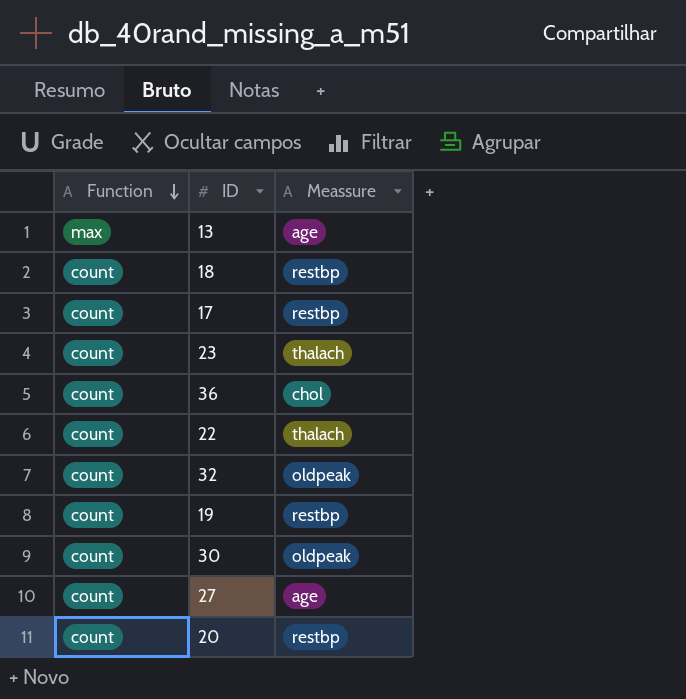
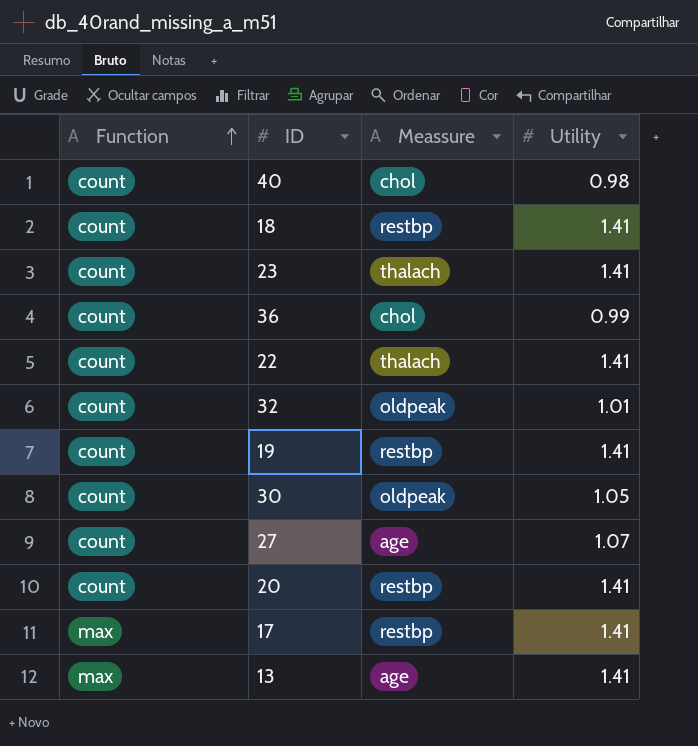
row order: Function descending -> Function ascending
column Utility | position: none -> 4
row 40: none -> count | chol | 0.98
17 | Function: count -> max

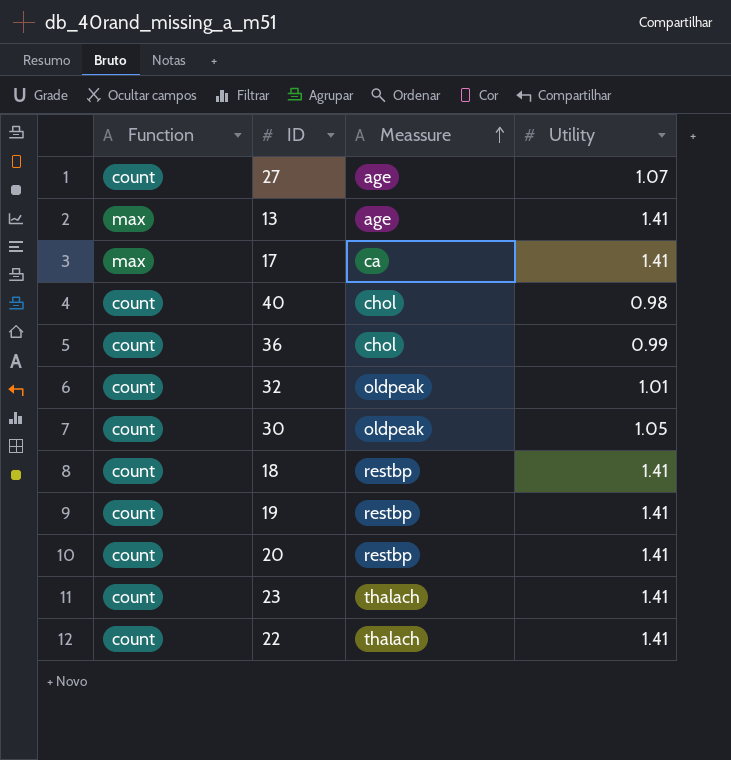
row order: Function ascending -> Meassure ascending
17 | Meassure: restbp -> ca

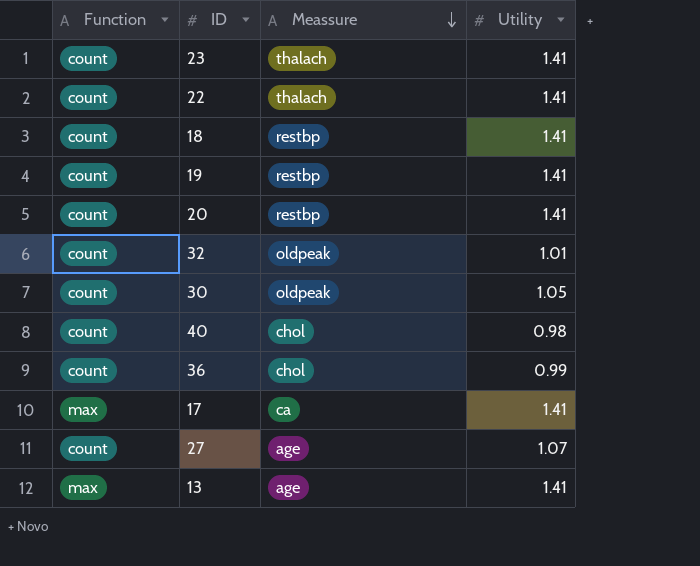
row order: Meassure ascending -> Meassure descending

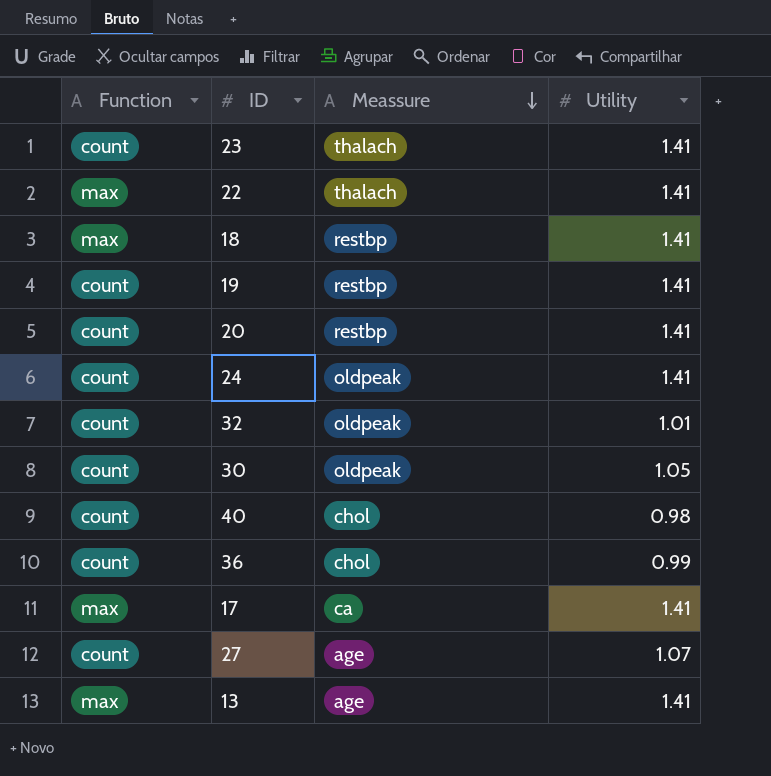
22 | Function: count -> max
18 | Function: count -> max
row 24: none -> count | oldpeak | 1.41

